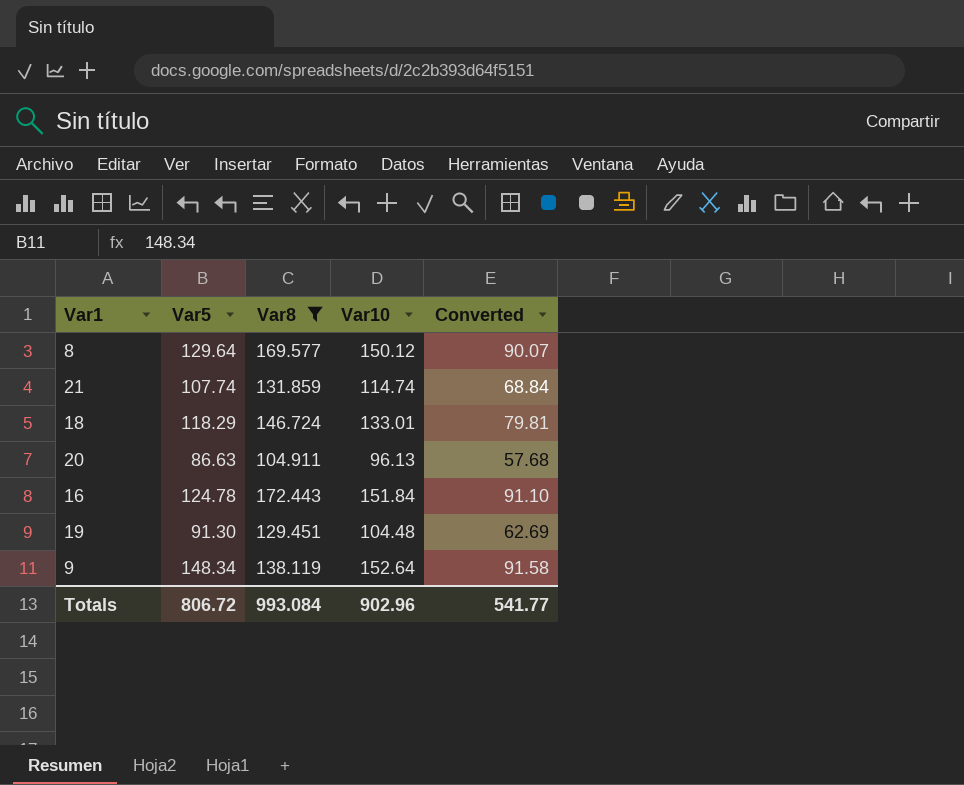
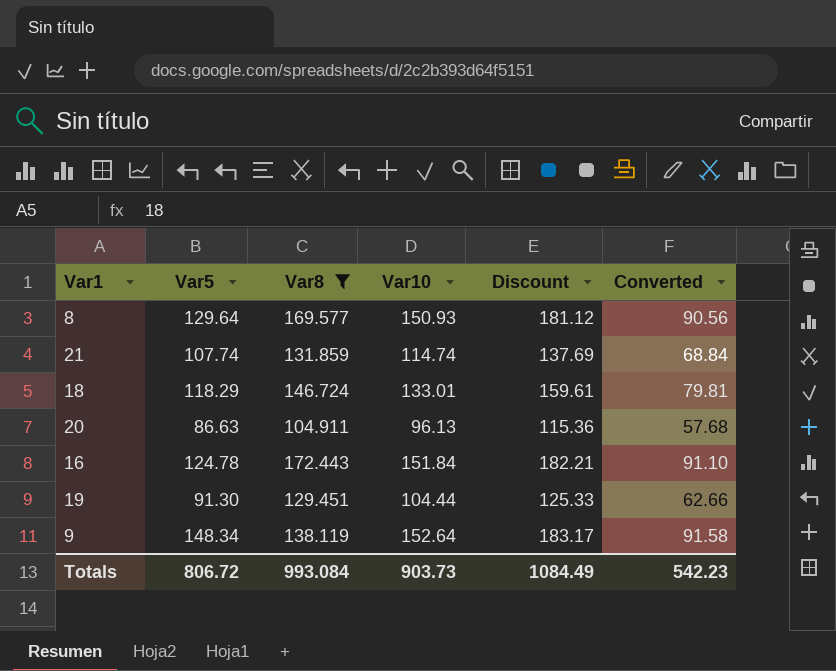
column Discount | formula: none -> [Var10] * 1.2
8 | Var10: 150.12 -> 150.93
8 | Converted: 90.07 -> 90.56
19 | Var10: 104.48 -> 104.44
19 | Converted: 62.69 -> 62.66
Totals | Var10: 902.96 -> 903.73
Totals | Converted: 541.77 -> 542.23

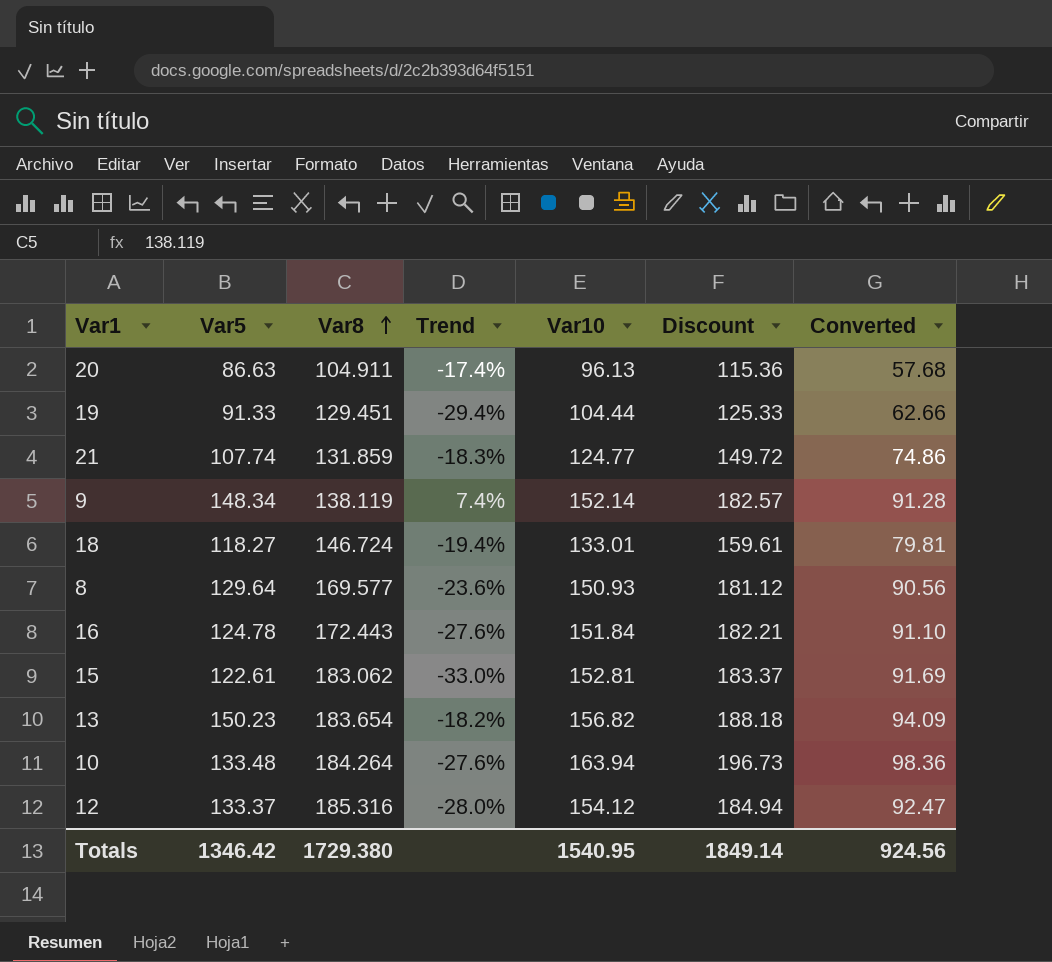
filter: Var8 <= 172.443 -> none
row order: none -> Var8 ascending
column Trend | formula: none -> ([Var5] - [Var8]) / [Var8]
19 | Var5: 91.30 -> 91.33
21 | Var10: 114.74 -> 124.77
21 | Discount: 137.69 -> 149.72
21 | Converted: 68.84 -> 74.86
9 | Var10: 152.64 -> 152.14
9 | Discount: 183.17 -> 182.57
9 | Converted: 91.58 -> 91.28
18 | Var5: 118.29 -> 118.27
Totals | Var5: 806.72 -> 1346.42
Totals | Var8: 993.084 -> 1729.380
Totals | Var10: 903.73 -> 1540.95
Totals | Discount: 1084.49 -> 1849.14
Totals | Converted: 542.23 -> 924.56

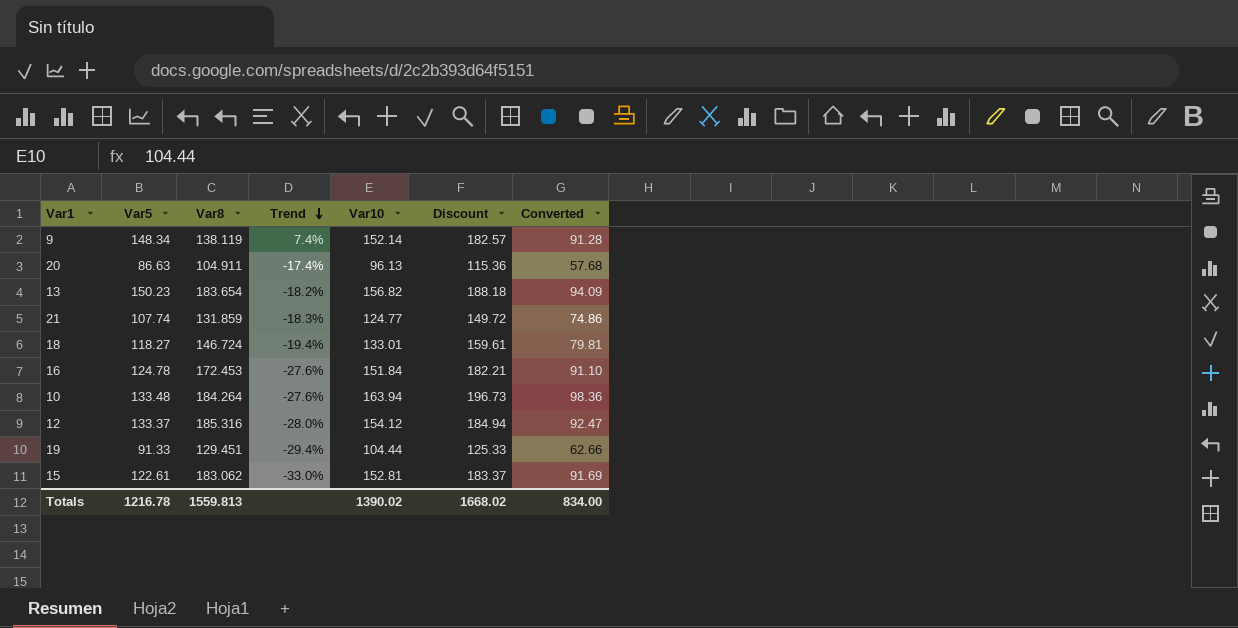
row order: Var8 ascending -> Trend descending
row 8: 129.64 | 169.577 | -23.6% | 150.93 | 181.12 | 90.56 -> none
16 | Var8: 172.443 -> 172.453
Totals | Var5: 1346.42 -> 1216.78
Totals | Var8: 1729.380 -> 1559.813
Totals | Var10: 1540.95 -> 1390.02
Totals | Discount: 1849.14 -> 1668.02
Totals | Converted: 924.56 -> 834.00

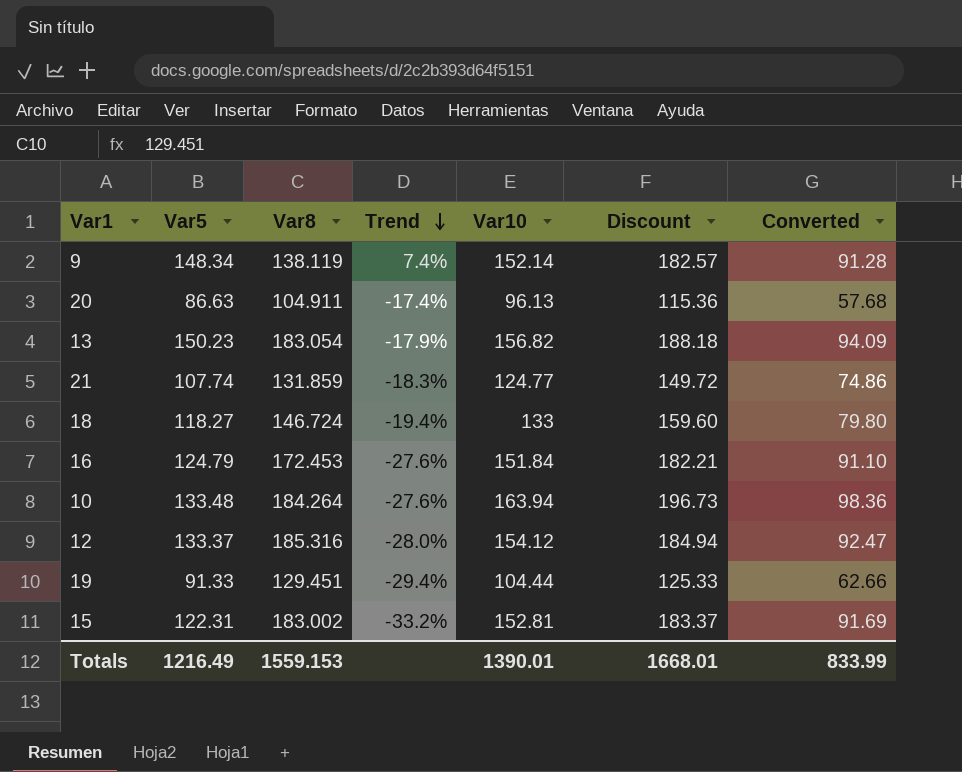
13 | Var8: 183.654 -> 183.054
13 | Trend: -18.2% -> -17.9%
18 | Var10: 133.01 -> 133
18 | Discount: 159.61 -> 159.60
18 | Converted: 79.81 -> 79.80
16 | Var5: 124.78 -> 124.79
15 | Var5: 122.61 -> 122.31
15 | Var8: 183.062 -> 183.002
15 | Trend: -33.0% -> -33.2%
Totals | Var5: 1216.78 -> 1216.49
Totals | Var8: 1559.813 -> 1559.153
Totals | Var10: 1390.02 -> 1390.01
Totals | Discount: 1668.02 -> 1668.01
Totals | Converted: 834.00 -> 833.99

